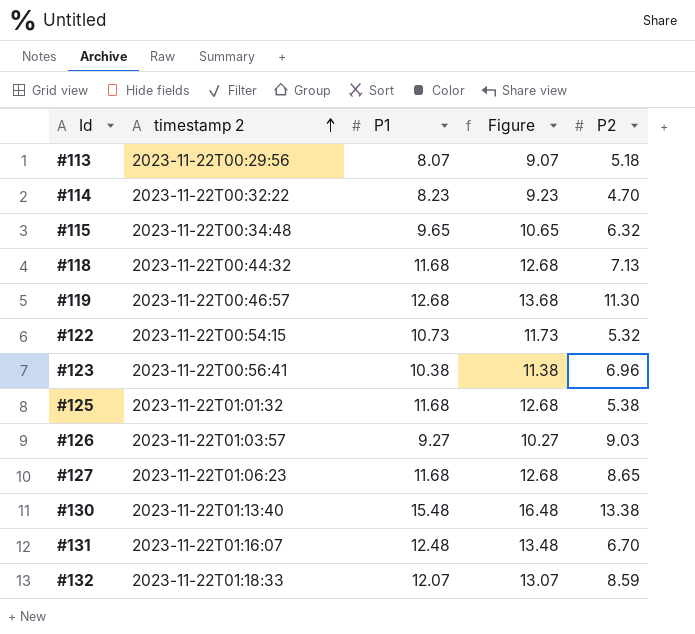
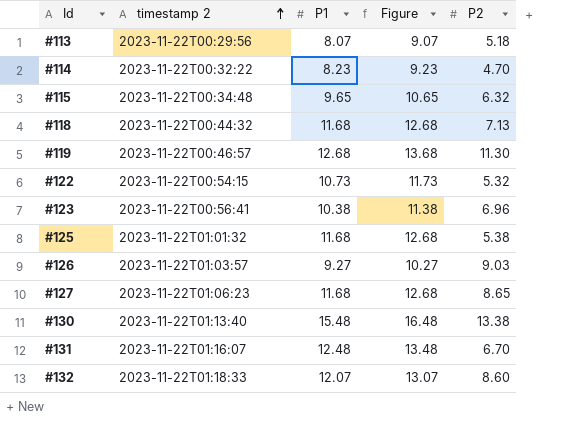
#132 | P2: 8.59 -> 8.60

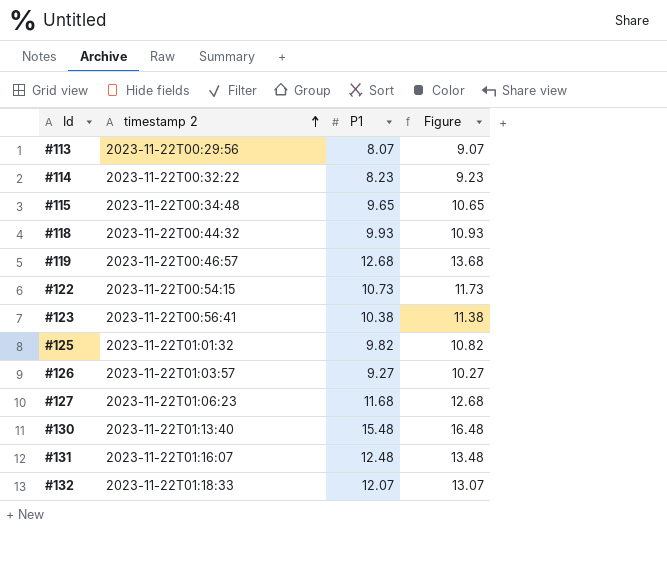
column P2 | position: 5 -> none
#118 | P1: 11.68 -> 9.93
#118 | Figure: 12.68 -> 10.93
#125 | P1: 11.68 -> 9.82
#125 | Figure: 12.68 -> 10.82

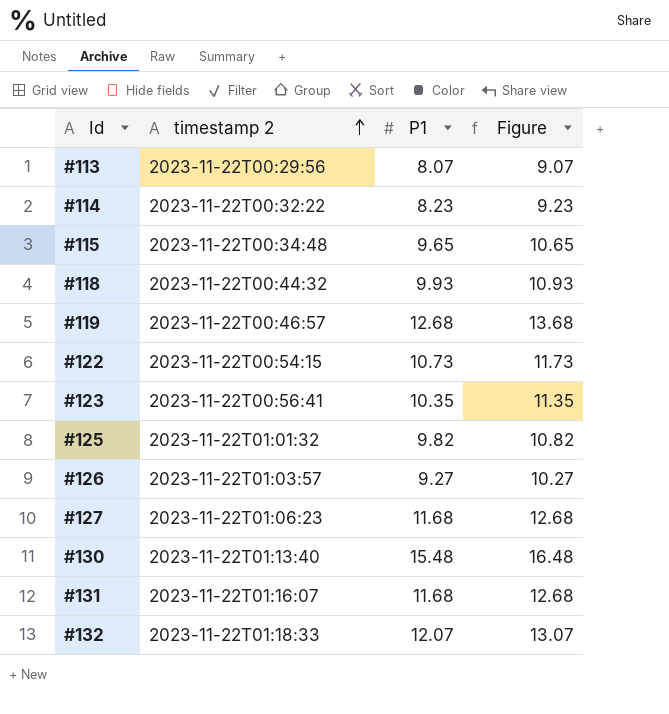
#123 | P1: 10.38 -> 10.35
#123 | Figure: 11.38 -> 11.35
#131 | P1: 12.48 -> 11.68
#131 | Figure: 13.48 -> 12.68

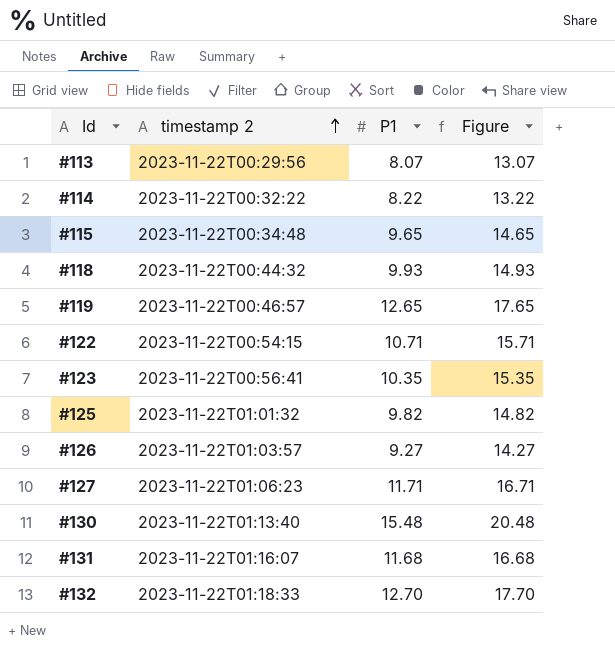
column Figure | formula: [P1] + 1 -> [P1] + 5
#114 | P1: 8.23 -> 8.22
#119 | P1: 12.68 -> 12.65
#122 | P1: 10.73 -> 10.71
#127 | P1: 11.68 -> 11.71
#132 | P1: 12.07 -> 12.70

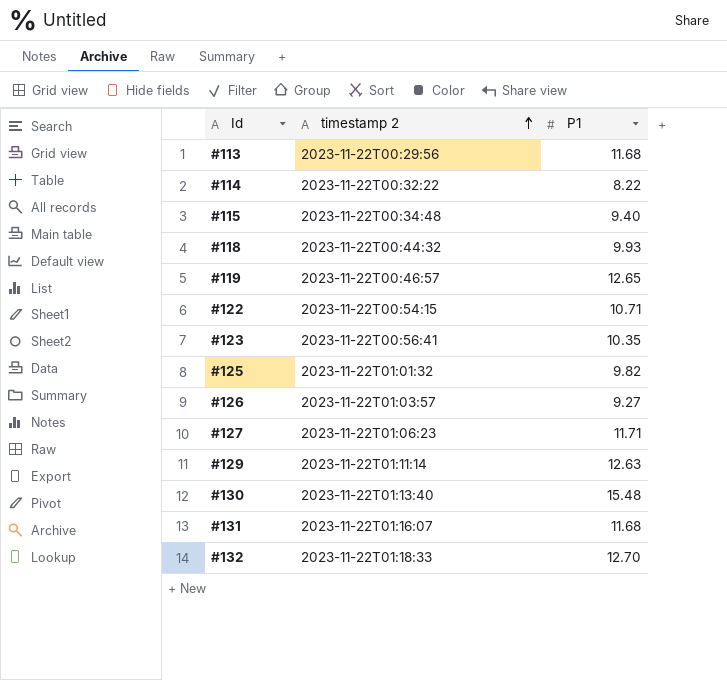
column Figure | formula: [P1] + 5 -> none
#113 | P1: 8.07 -> 11.68
#115 | P1: 9.65 -> 9.40
row #129: none -> 2023-11-22T01:11:14 | 12.63

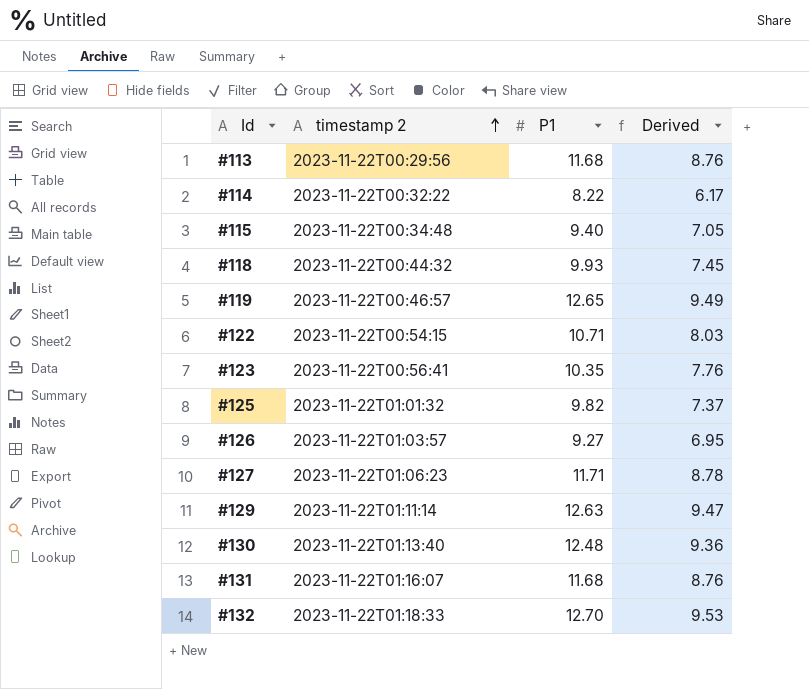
column Derived | formula: none -> [P1] * 0.75
#130 | P1: 15.48 -> 12.48

